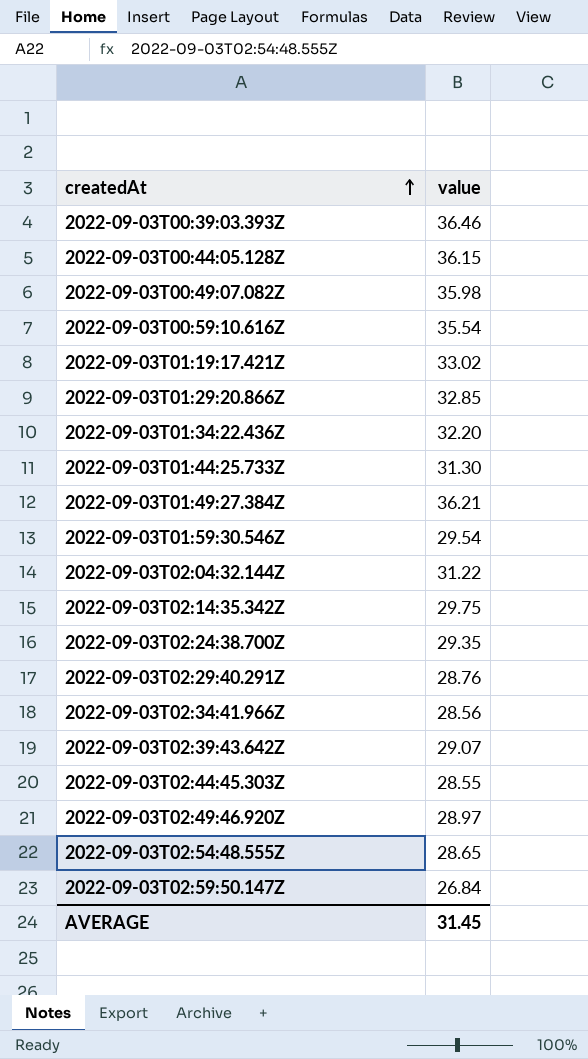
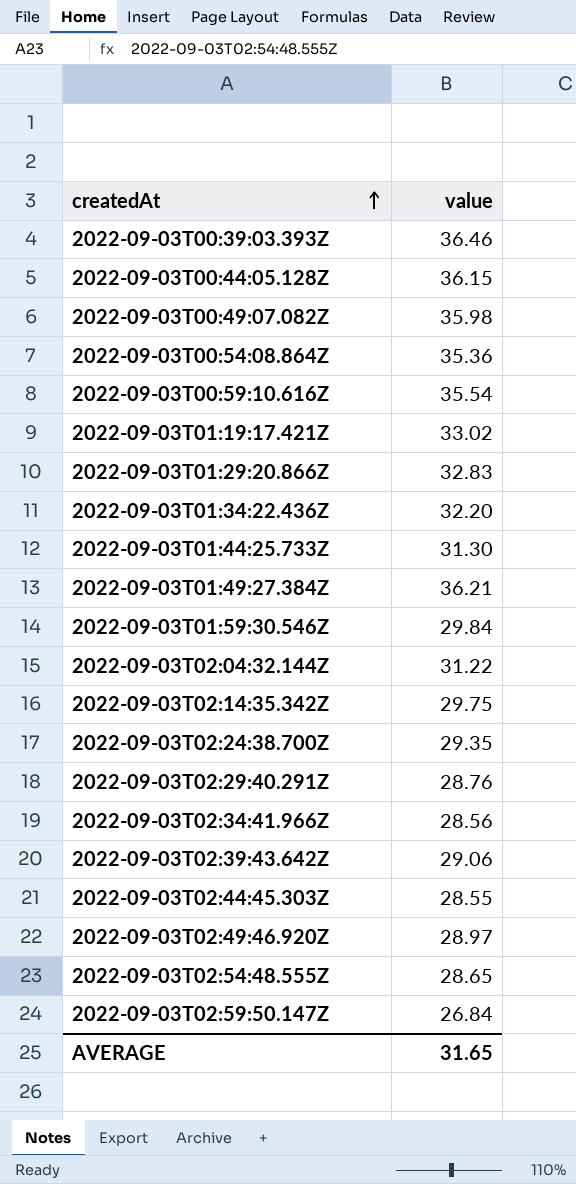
row 2022-09-03T00:54:08.864Z: none -> 35.36
2022-09-03T01:29:20.866Z | value: 32.85 -> 32.83
2022-09-03T01:59:30.546Z | value: 29.54 -> 29.84
2022-09-03T02:39:43.642Z | value: 29.07 -> 29.06
AVERAGE | value: 31.45 -> 31.65

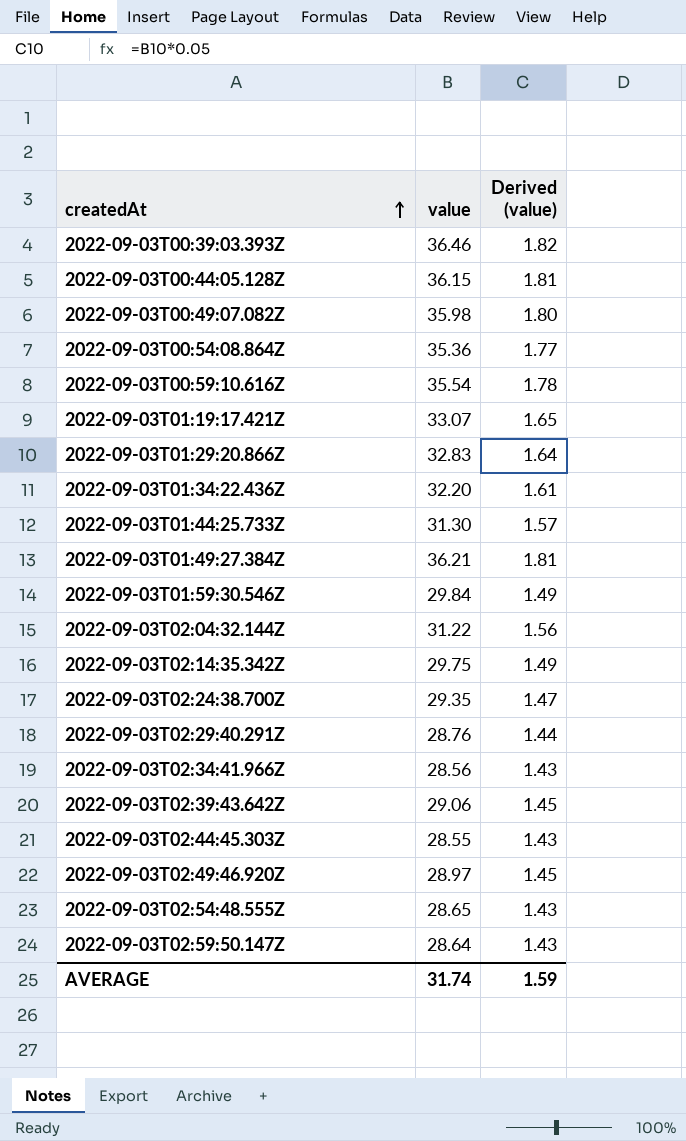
column Derived (value) | formula: none -> [value] * 0.05
2022-09-03T01:19:17.421Z | value: 33.02 -> 33.07
2022-09-03T02:59:50.147Z | value: 26.84 -> 28.64
AVERAGE | value: 31.65 -> 31.74

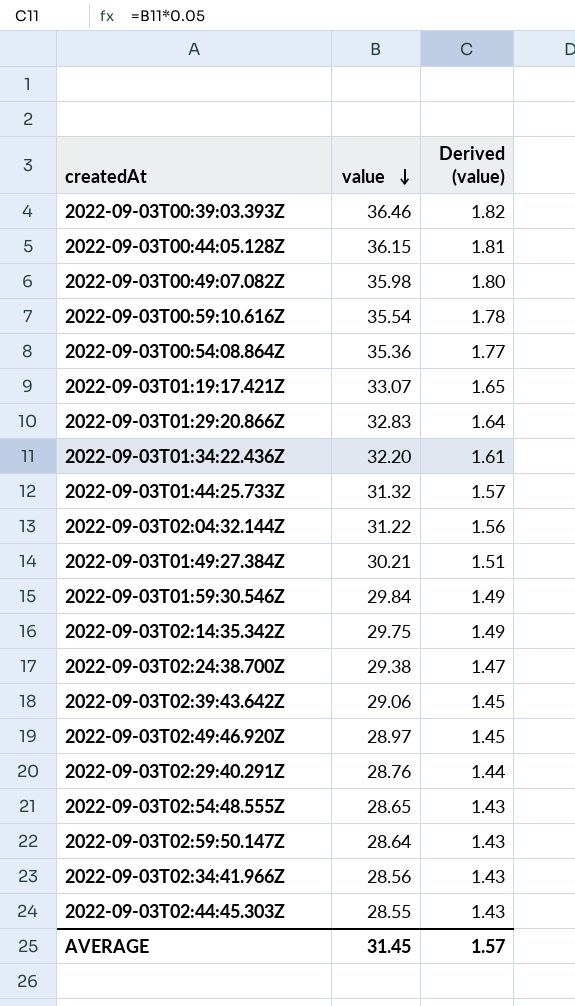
row order: createdAt ascending -> value descending
2022-09-03T01:44:25.733Z | value: 31.30 -> 31.32
2022-09-03T01:49:27.384Z | value: 36.21 -> 30.21
2022-09-03T01:49:27.384Z | Derived (value): 1.81 -> 1.51
2022-09-03T02:24:38.700Z | value: 29.35 -> 29.38
AVERAGE | value: 31.74 -> 31.45
AVERAGE | Derived (value): 1.59 -> 1.57

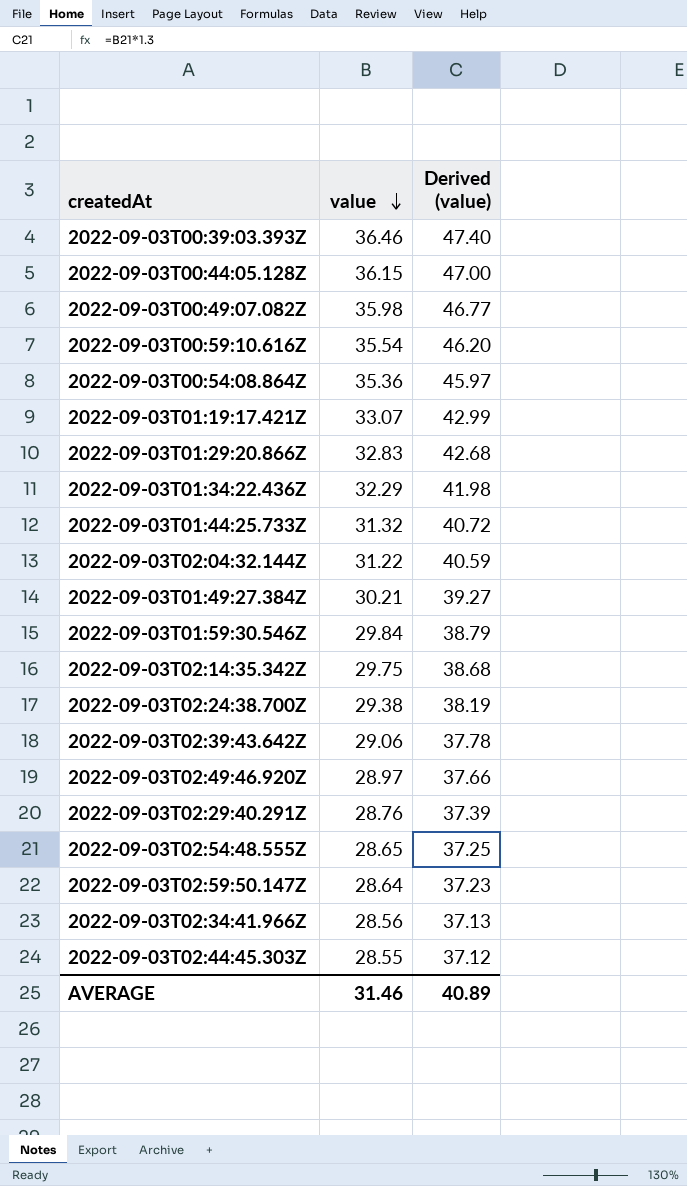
column Derived (value) | formula: [value] * 0.05 -> [value] * 1.3
2022-09-03T01:34:22.436Z | value: 32.20 -> 32.29
AVERAGE | value: 31.45 -> 31.46
AVERAGE | Derived (value): 1.57 -> 40.89

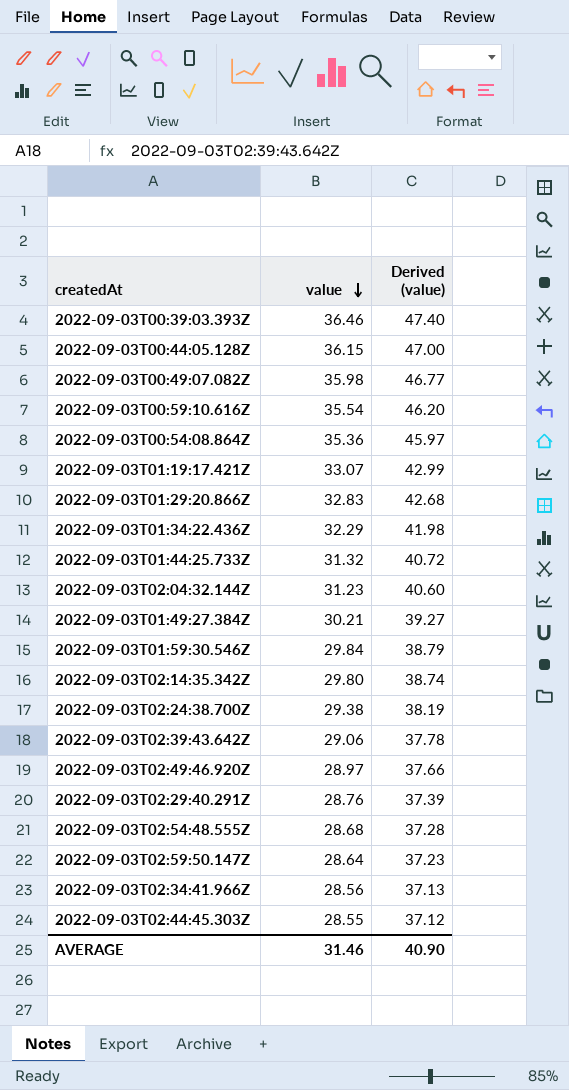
2022-09-03T02:04:32.144Z | value: 31.22 -> 31.23
2022-09-03T02:04:32.144Z | Derived (value): 40.59 -> 40.60
2022-09-03T02:14:35.342Z | value: 29.75 -> 29.80
2022-09-03T02:14:35.342Z | Derived (value): 38.68 -> 38.74
2022-09-03T02:54:48.555Z | value: 28.65 -> 28.68
2022-09-03T02:54:48.555Z | Derived (value): 37.25 -> 37.28
AVERAGE | Derived (value): 40.89 -> 40.90

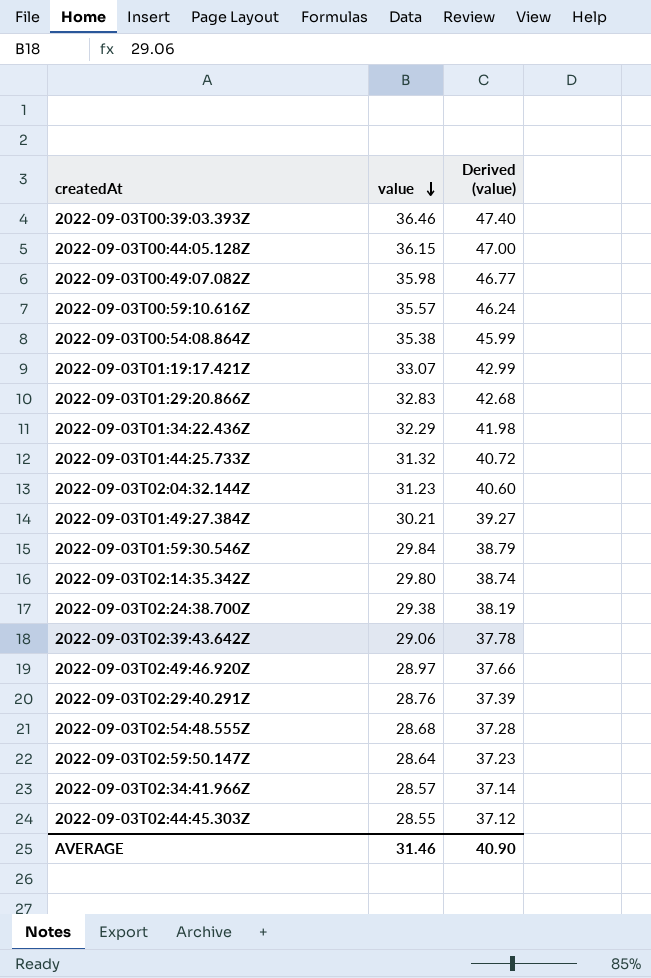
2022-09-03T00:59:10.616Z | value: 35.54 -> 35.57
2022-09-03T00:59:10.616Z | Derived (value): 46.20 -> 46.24
2022-09-03T00:54:08.864Z | value: 35.36 -> 35.38
2022-09-03T00:54:08.864Z | Derived (value): 45.97 -> 45.99
2022-09-03T02:34:41.966Z | value: 28.56 -> 28.57
2022-09-03T02:34:41.966Z | Derived (value): 37.13 -> 37.14

